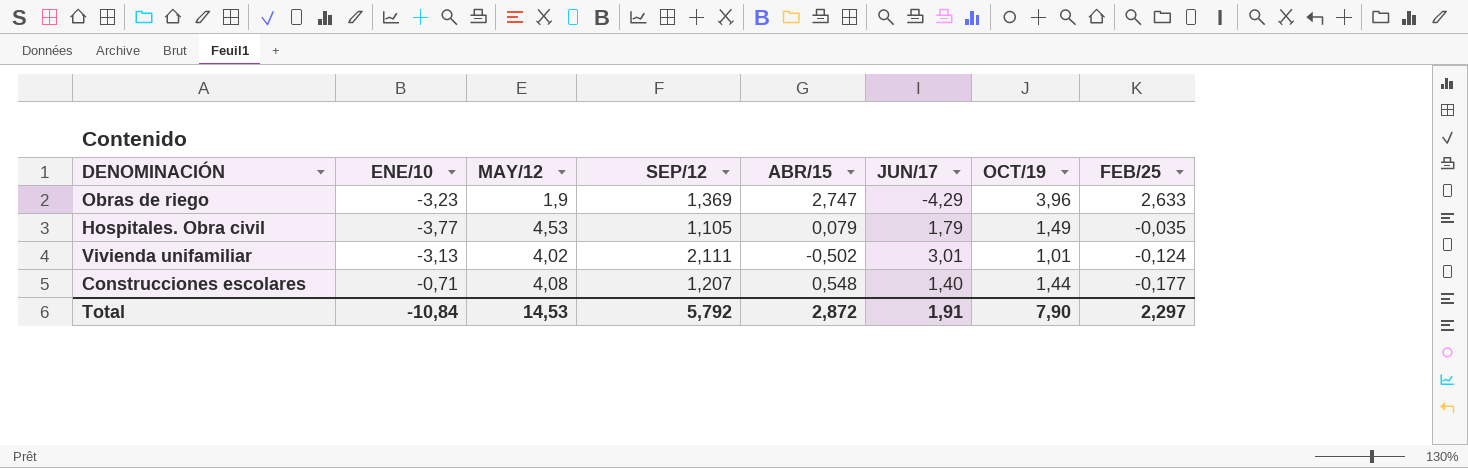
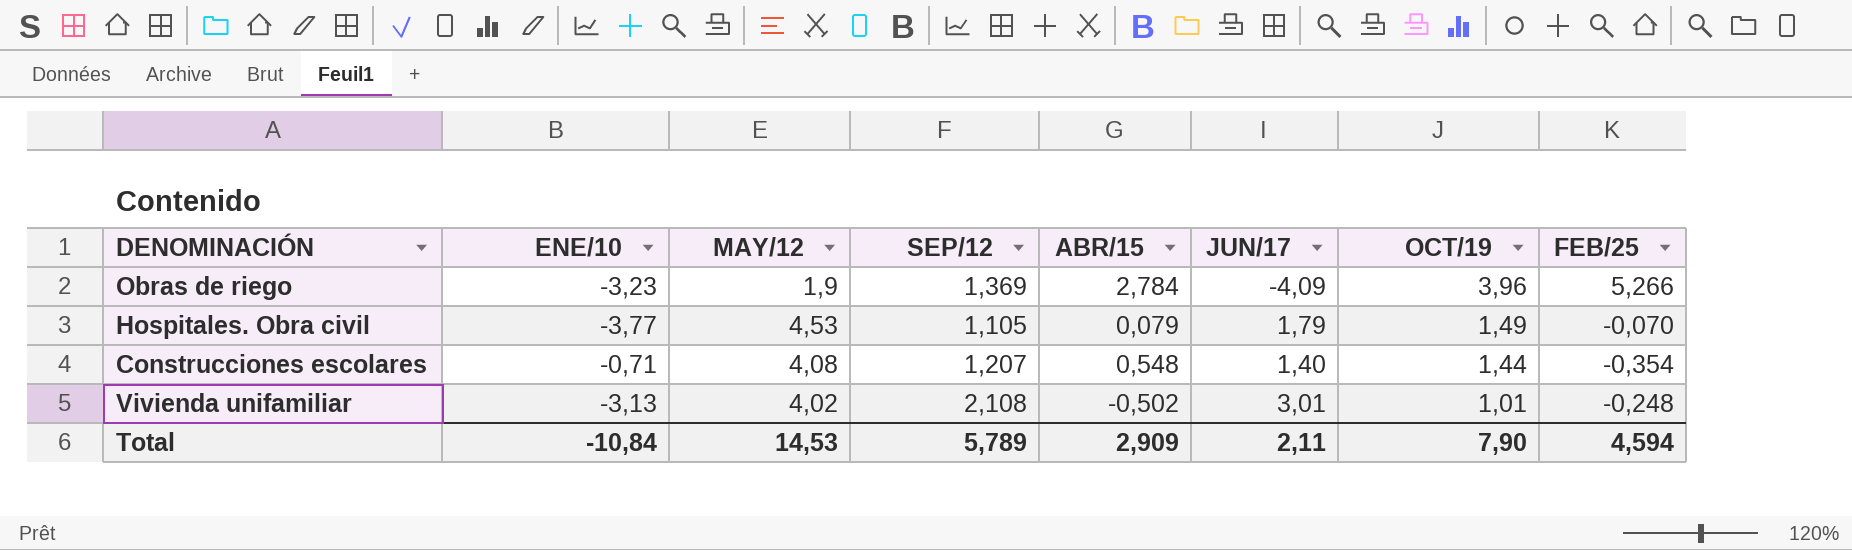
row order: FEB/25 descending -> OCT/19 descending
Obras de riego | ABR/15: 2,747 -> 2,784
Obras de riego | JUN/17: -4,29 -> -4,09
Obras de riego | FEB/25: 2,633 -> 5,266
Hospitales. Obra civil | FEB/25: -0,035 -> -0,070
Construcciones escolares | FEB/25: -0,177 -> -0,354
Vivienda unifamiliar | SEP/12: 2,111 -> 2,108
Vivienda unifamiliar | FEB/25: -0,124 -> -0,248
Total | SEP/12: 5,792 -> 5,789
Total | ABR/15: 2,872 -> 2,909
Total | JUN/17: 1,91 -> 2,11
Total | FEB/25: 2,297 -> 4,594

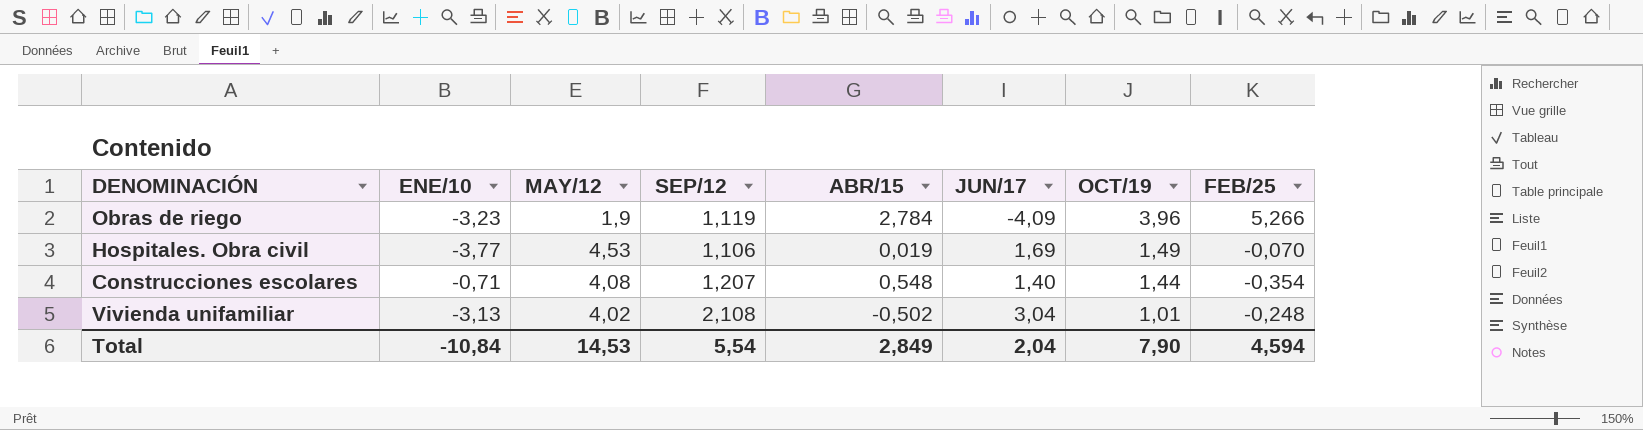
Obras de riego | SEP/12: 1,369 -> 1,119
Hospitales. Obra civil | SEP/12: 1,105 -> 1,106
Hospitales. Obra civil | ABR/15: 0,079 -> 0,019
Hospitales. Obra civil | JUN/17: 1,79 -> 1,69
Vivienda unifamiliar | JUN/17: 3,01 -> 3,04
Total | SEP/12: 5,789 -> 5,54
Total | ABR/15: 2,909 -> 2,849
Total | JUN/17: 2,11 -> 2,04

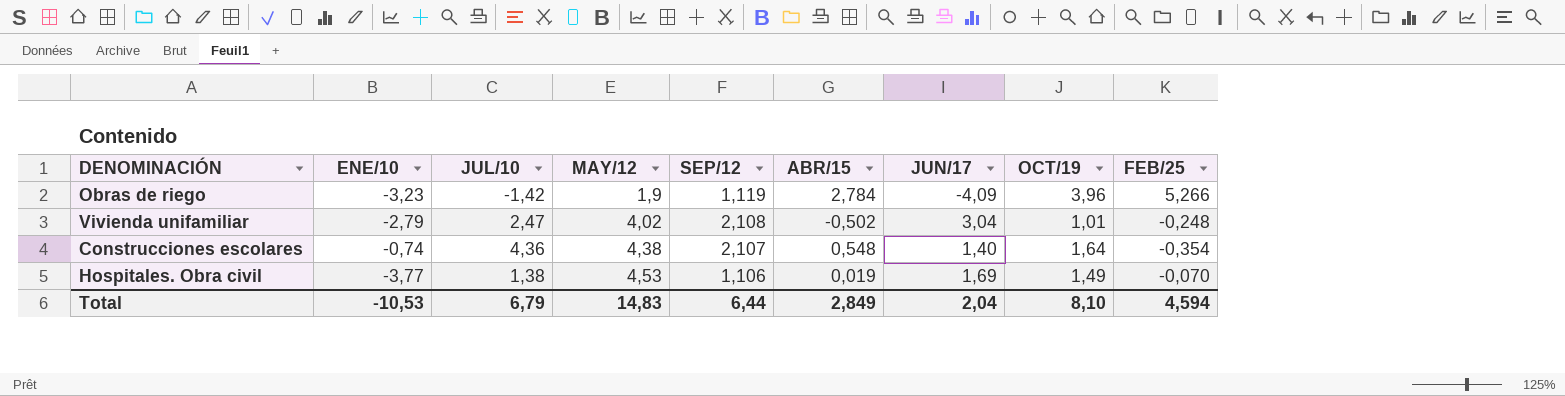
row order: OCT/19 descending -> MAY/12 ascending
column JUL/10 | position: none -> 3
Vivienda unifamiliar | ENE/10: -3,13 -> -2,79
Construcciones escolares | ENE/10: -0,71 -> -0,74
Construcciones escolares | MAY/12: 4,08 -> 4,38
Construcciones escolares | SEP/12: 1,207 -> 2,107
Construcciones escolares | OCT/19: 1,44 -> 1,64
Total | ENE/10: -10,84 -> -10,53
Total | MAY/12: 14,53 -> 14,83
Total | SEP/12: 5,54 -> 6,44
Total | OCT/19: 7,90 -> 8,10

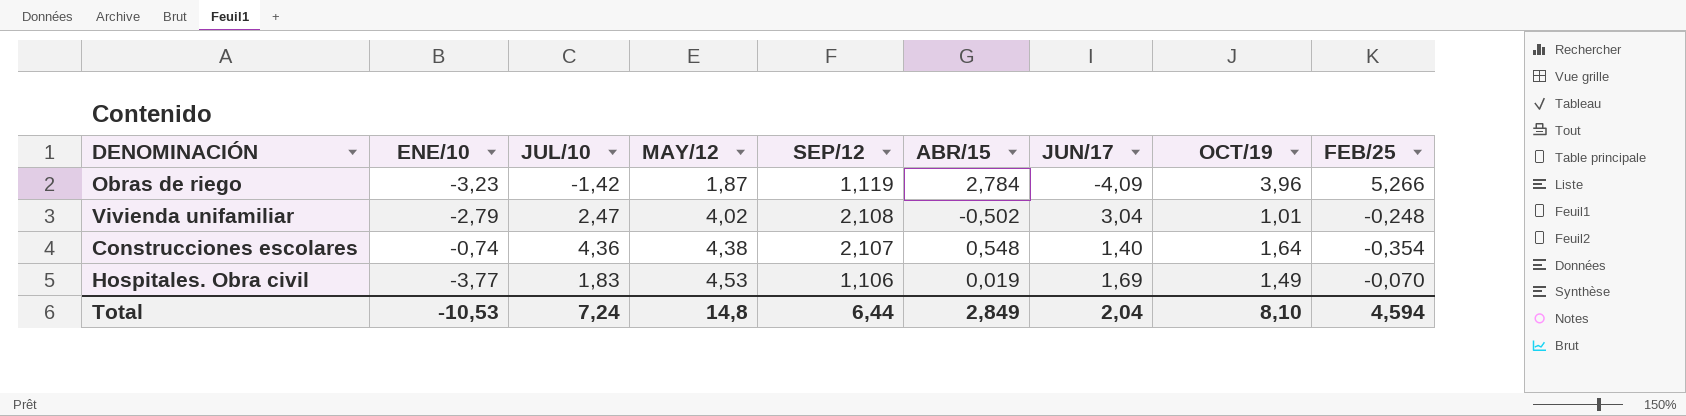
Obras de riego | MAY/12: 1,9 -> 1,87
Hospitales. Obra civil | JUL/10: 1,38 -> 1,83
Total | JUL/10: 6,79 -> 7,24
Total | MAY/12: 14,83 -> 14,8

